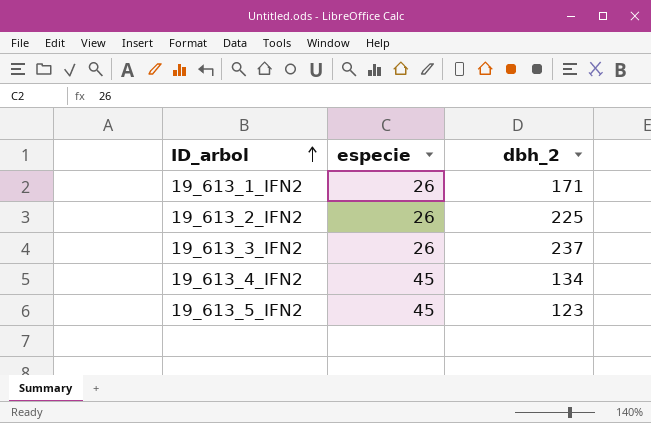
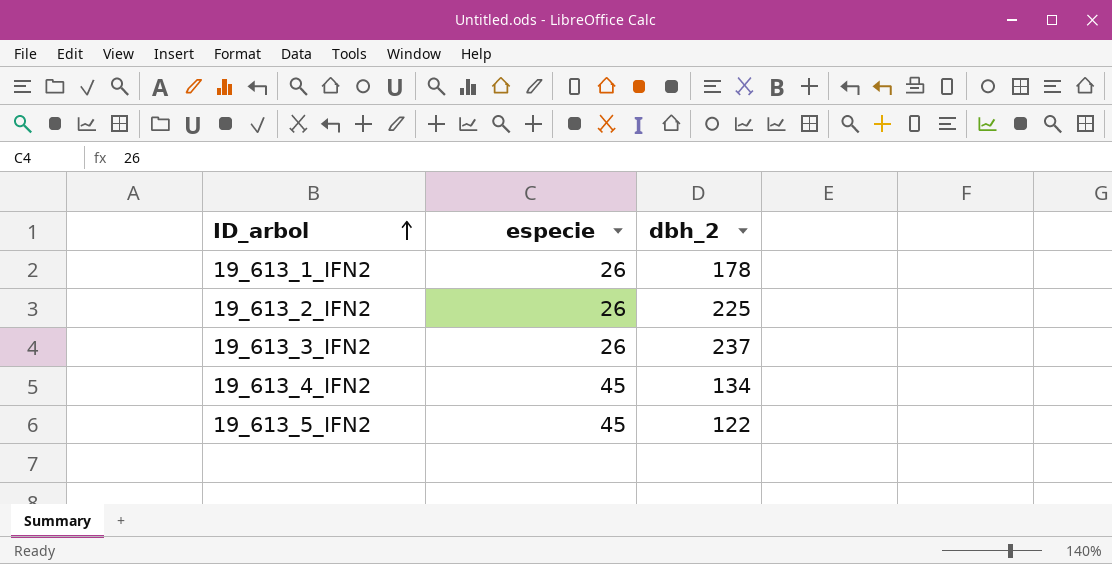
19_613_1_IFN2 | dbh_2: 171 -> 178
19_613_5_IFN2 | dbh_2: 123 -> 122

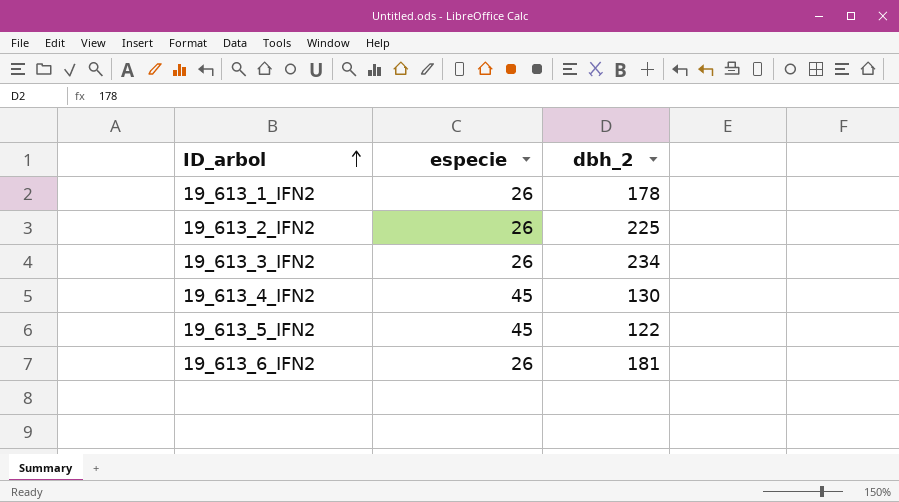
19_613_3_IFN2 | dbh_2: 237 -> 234
19_613_4_IFN2 | dbh_2: 134 -> 130
row 19_613_6_IFN2: none -> 26 | 181

